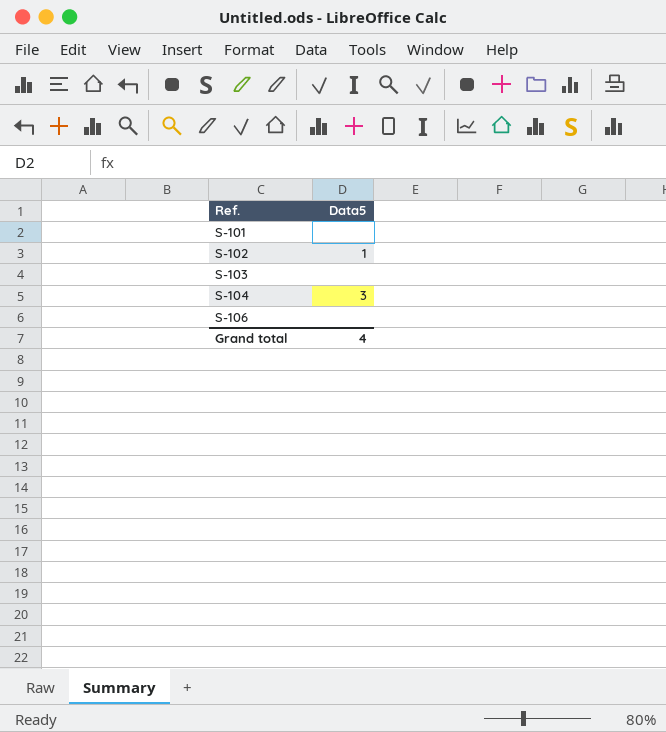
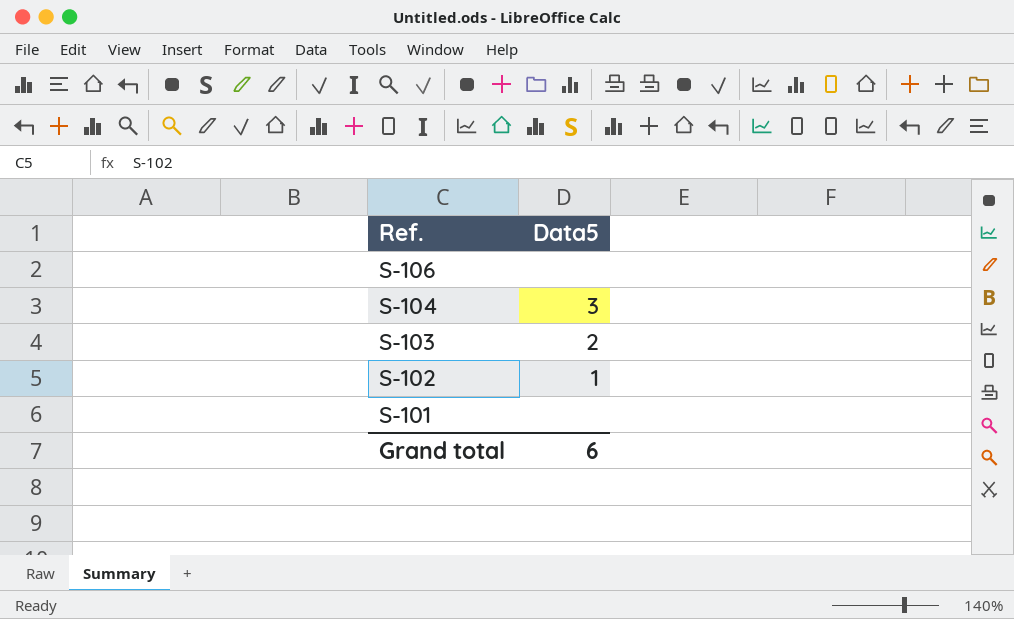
row order: Ref. ascending -> Ref. descending
S-103 | Data5: none -> 2
Grand total | Data5: 4 -> 6

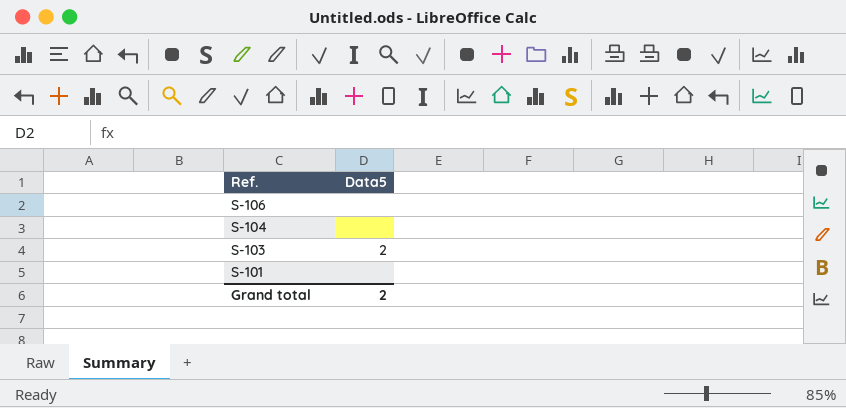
row S-102: 1 -> none
S-104 | Data5: 3 -> none
Grand total | Data5: 6 -> 2

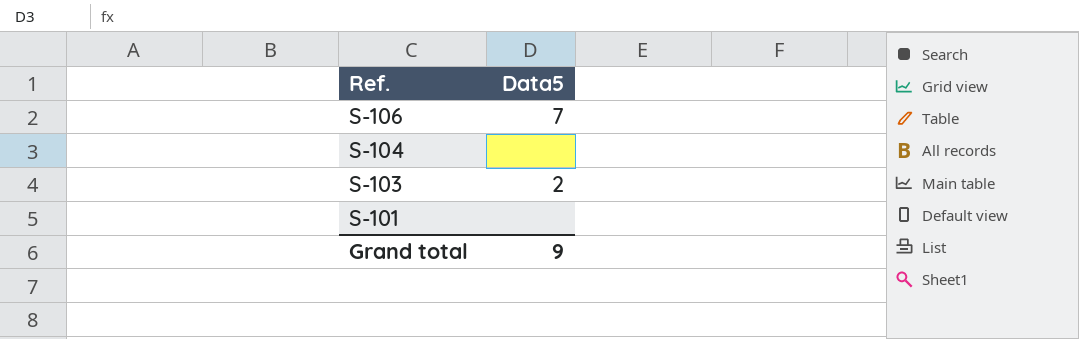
S-106 | Data5: none -> 7
Grand total | Data5: 2 -> 9

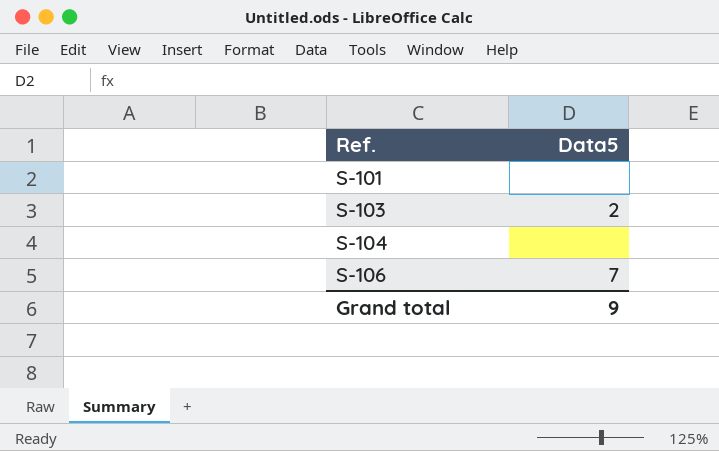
row order: Ref. descending -> Ref. ascending

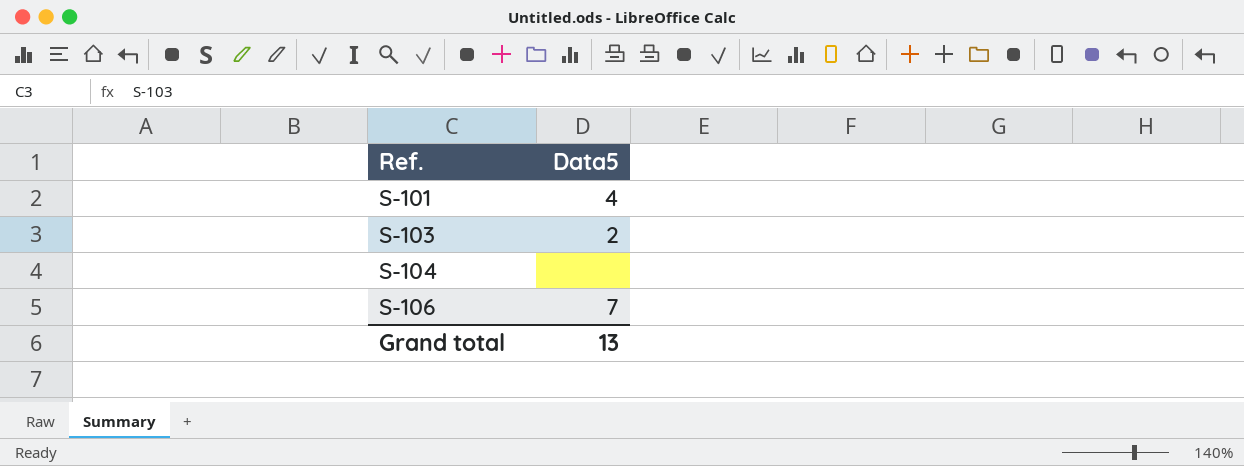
S-101 | Data5: none -> 4
Grand total | Data5: 9 -> 13

